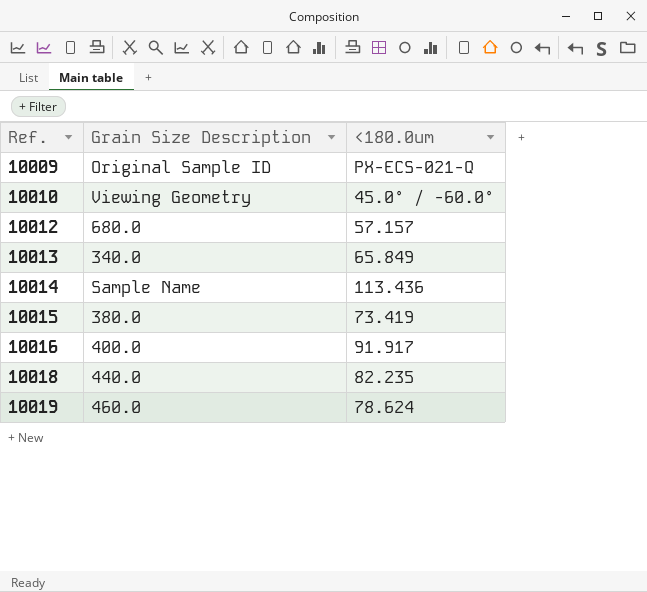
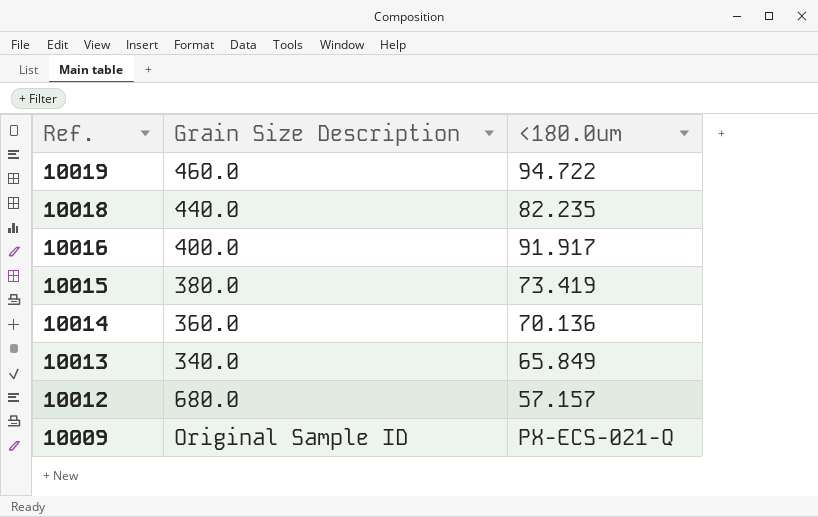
row order: Ref. ascending -> Ref. descending
row 10010: Viewing Geometry | 45.0° / -60.0° -> none
10019 | <180.0um: 78.624 -> 94.722
10014 | Grain Size Description: Sample Name -> 360.0
10014 | <180.0um: 113.436 -> 70.136

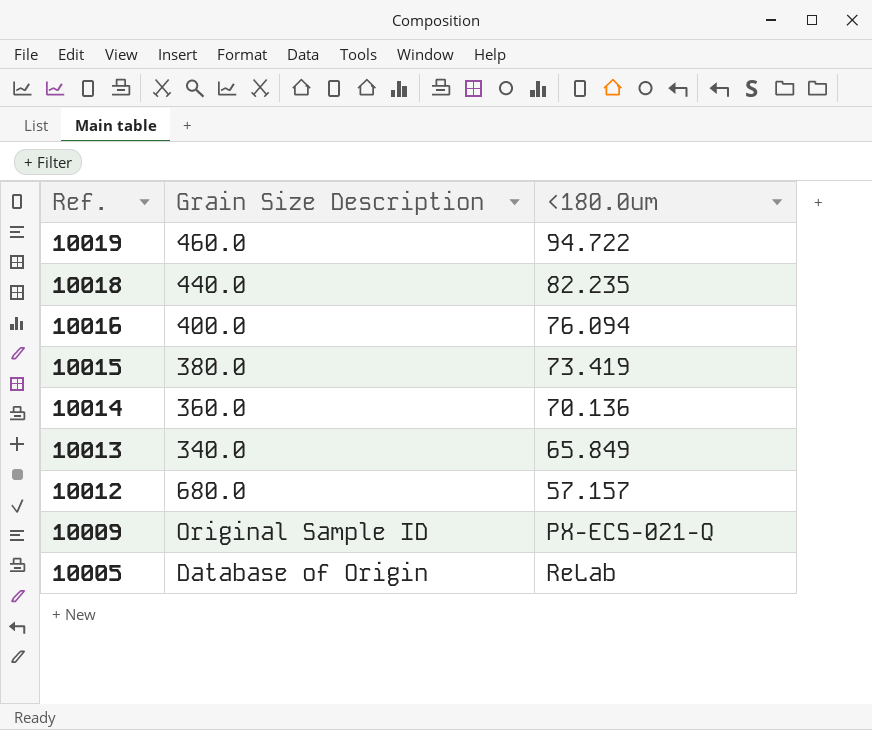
10016 | <180.0um: 91.917 -> 76.094
row 10005: none -> Database of Origin | ReLab

